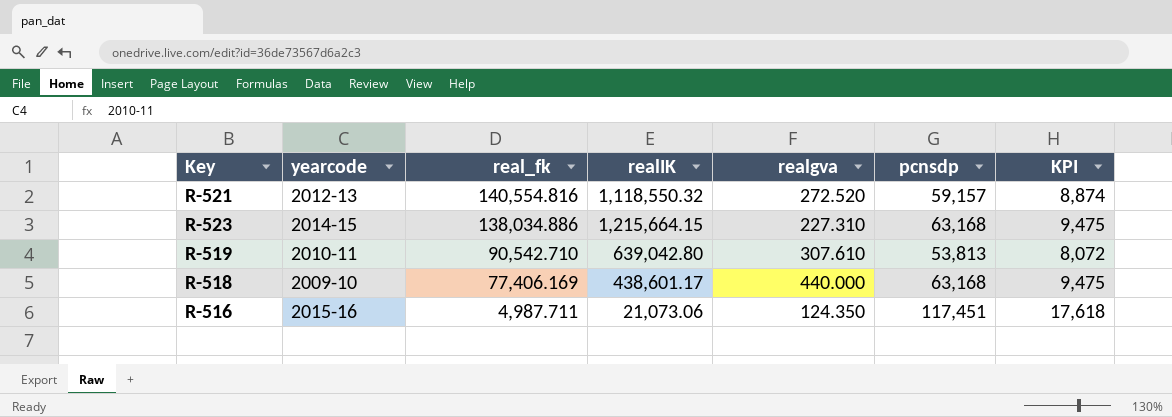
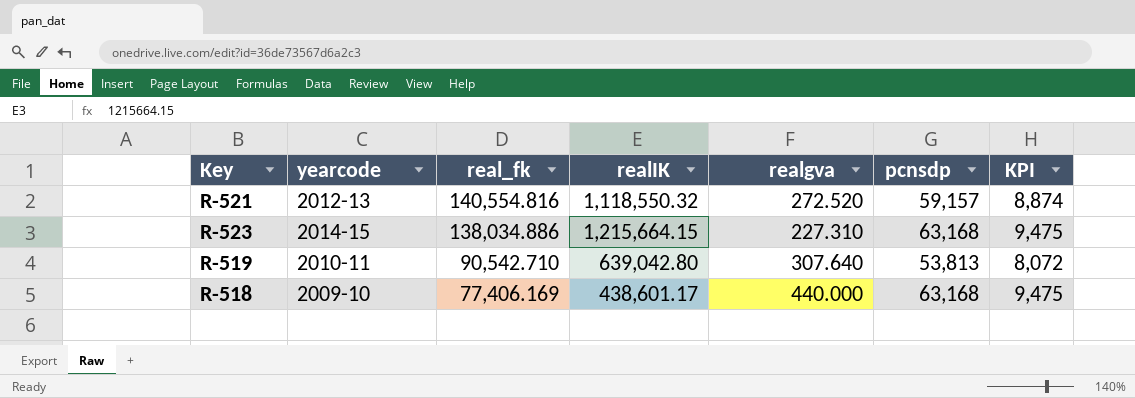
row R-516: 2015-16 | 4,987.711 | 21,073.06 | 124.350 | 117,451 | 17,618 -> none
R-519 | realgva: 307.610 -> 307.640

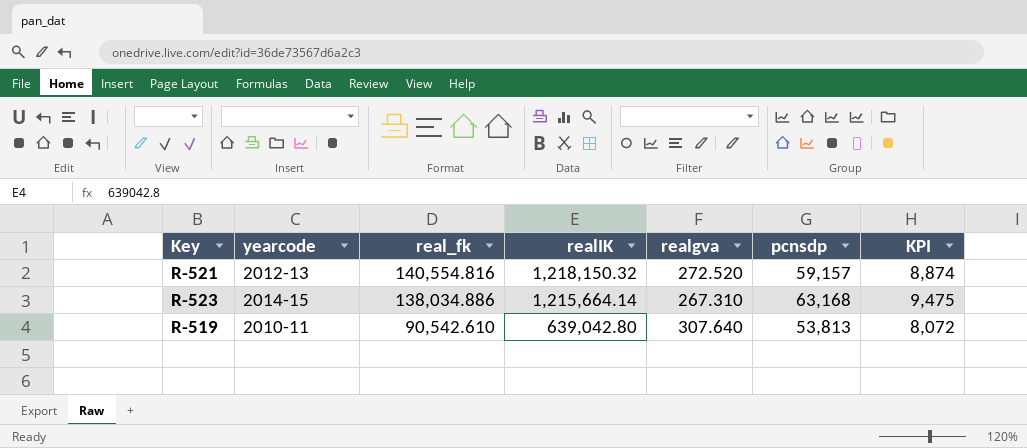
row R-518: 2009-10 | 77,406.169 | 438,601.17 | 440.000 | 63,168 | 9,475 -> none
R-521 | realIK: 1,118,550.32 -> 1,218,150.32
R-523 | realIK: 1,215,664.15 -> 1,215,664.14
R-523 | realgva: 227.310 -> 267.310
R-519 | real_fk: 90,542.710 -> 90,542.610

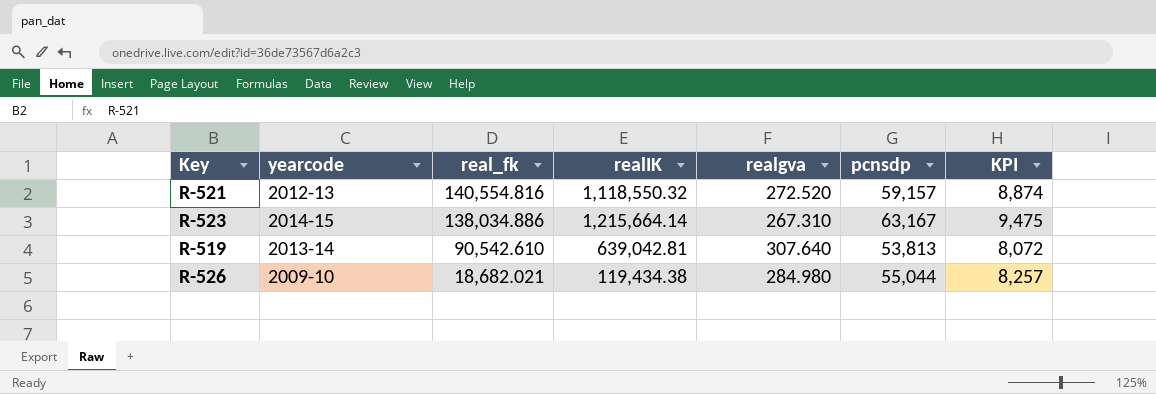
R-521 | realIK: 1,218,150.32 -> 1,118,550.32
R-523 | pcnsdp: 63,168 -> 63,167
R-519 | yearcode: 2010-11 -> 2013-14
R-519 | realIK: 639,042.80 -> 639,042.81
row R-526: none -> 2009-10 | 18,682.021 | 119,434.38 | 284.980 | 55,044 | 8,257

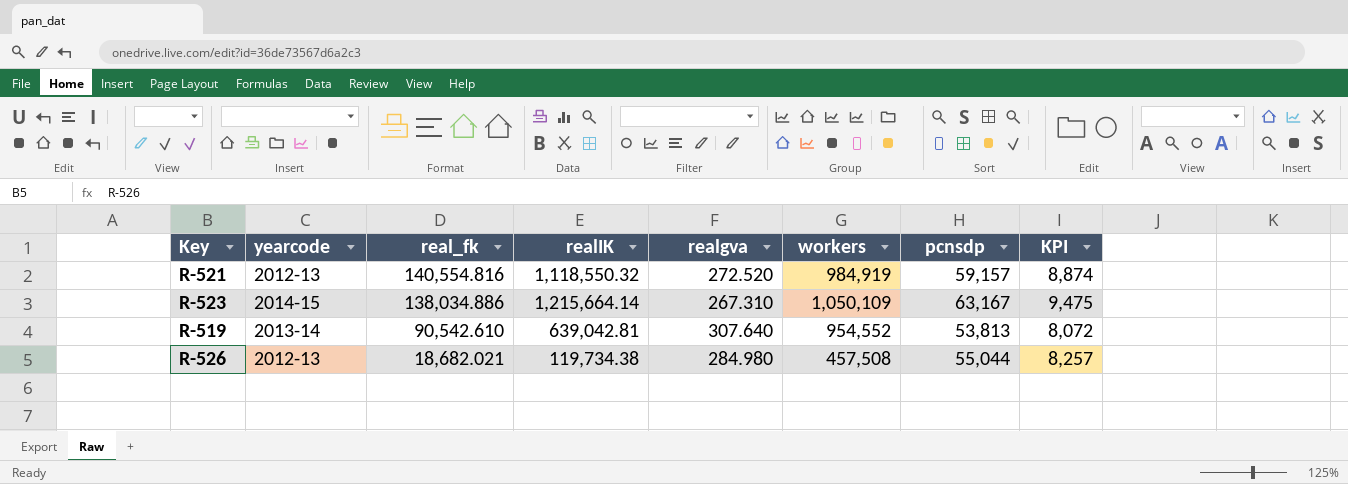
column workers | position: none -> 6
R-526 | yearcode: 2009-10 -> 2012-13
R-526 | realIK: 119,434.38 -> 119,734.38

